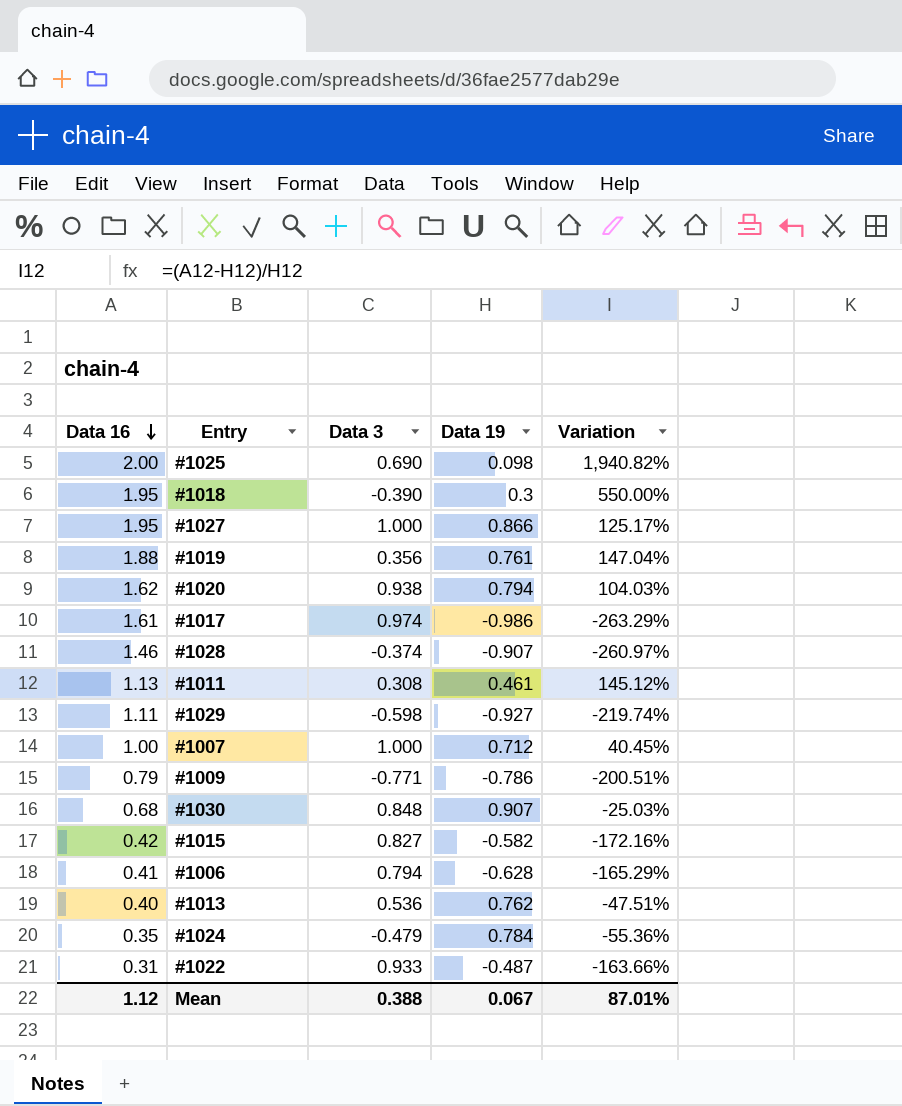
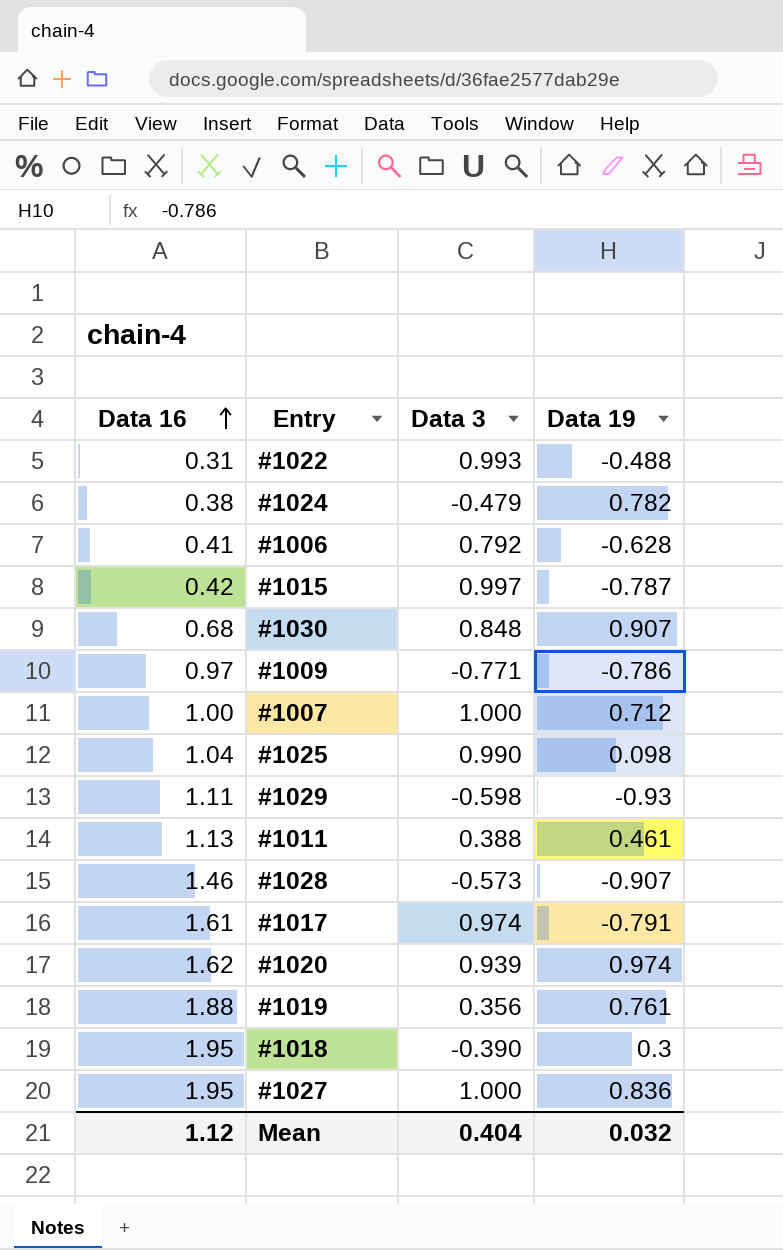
row order: Data 16 descending -> Data 16 ascending
column Variation | formula: ([Data 16] - [Data 19]) / [Data 19] -> none
row #1013: 0.40 | 0.536 | 0.762 | -47.51% -> none
#1022 | Data 3: 0.933 -> 0.993
#1022 | Data 19: -0.487 -> -0.488
#1024 | Data 16: 0.35 -> 0.38
#1024 | Data 19: 0.784 -> 0.782
#1006 | Data 3: 0.794 -> 0.792
#1015 | Data 3: 0.827 -> 0.997
#1015 | Data 19: -0.582 -> -0.787
#1009 | Data 16: 0.79 -> 0.97
#1025 | Data 16: 2.00 -> 1.04
#1025 | Data 3: 0.690 -> 0.990
#1029 | Data 19: -0.927 -> -0.93
#1011 | Data 3: 0.308 -> 0.388
#1028 | Data 3: -0.374 -> -0.573
#1017 | Data 19: -0.986 -> -0.791
#1020 | Data 3: 0.938 -> 0.939
#1020 | Data 19: 0.794 -> 0.974
#1027 | Data 19: 0.866 -> 0.836
Mean | Data 3: 0.388 -> 0.404
Mean | Data 19: 0.067 -> 0.032

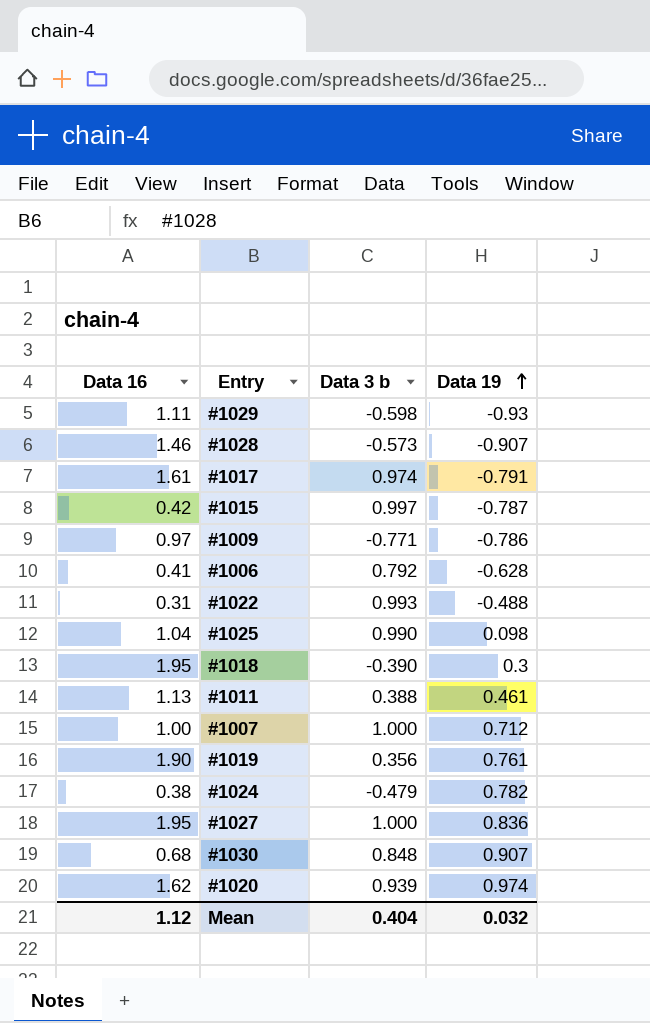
row order: Data 16 ascending -> Data 19 ascending
column name: Data 3 -> Data 3 b
#1019 | Data 16: 1.88 -> 1.90

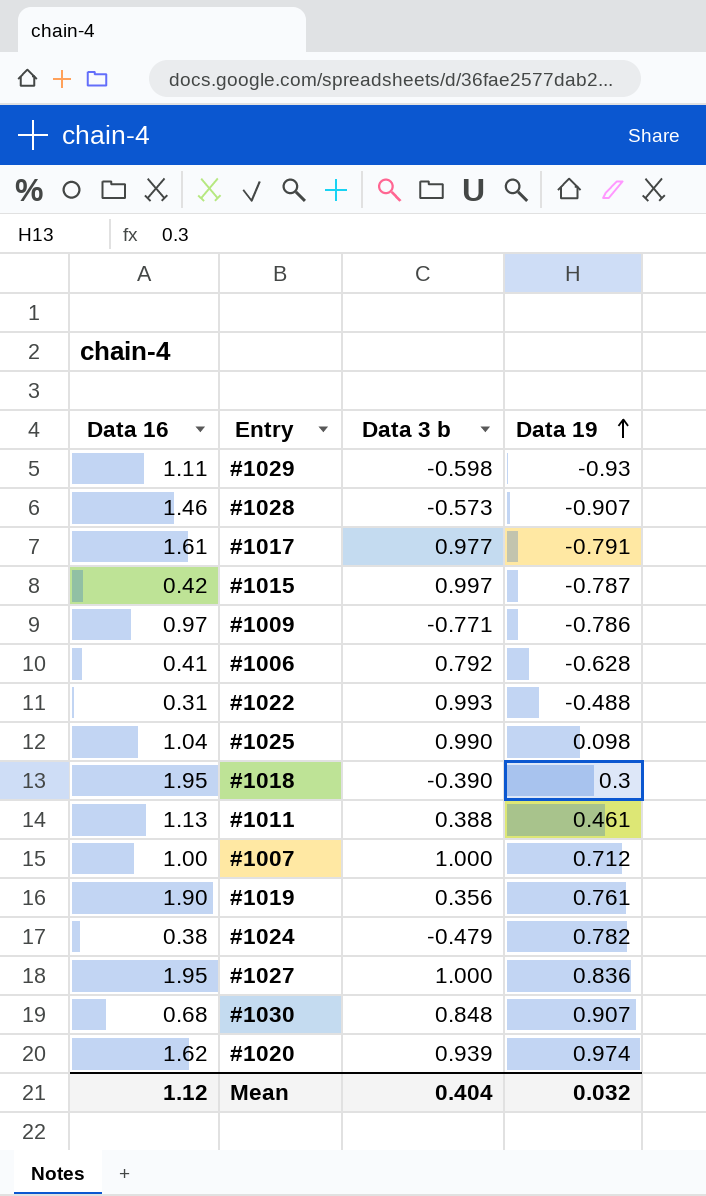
#1017 | Data 3 b: 0.974 -> 0.977

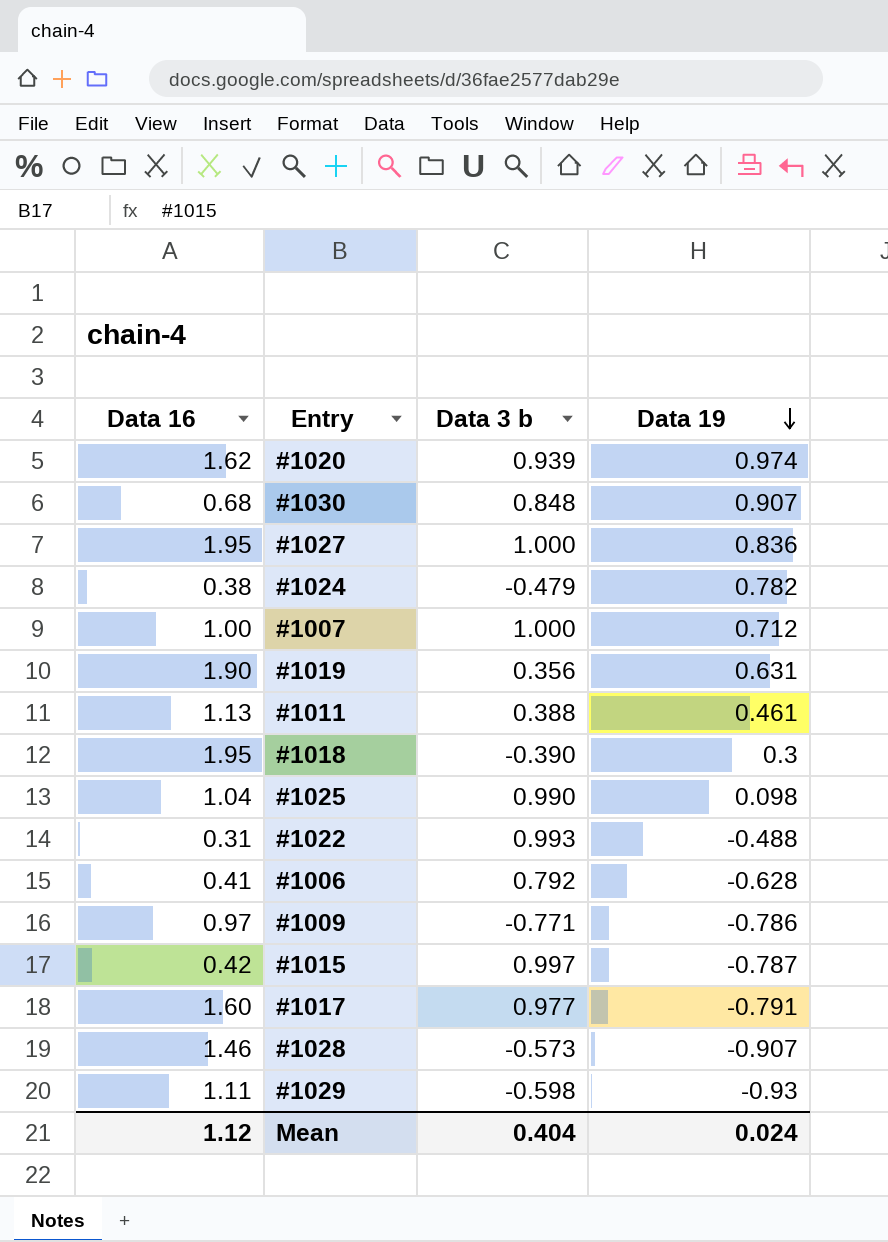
row order: Data 19 ascending -> Data 19 descending
#1019 | Data 19: 0.761 -> 0.631
#1017 | Data 16: 1.61 -> 1.60
Mean | Data 19: 0.032 -> 0.024

